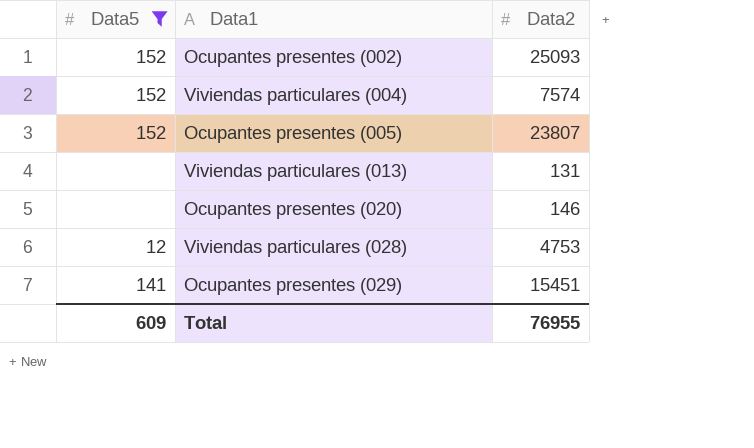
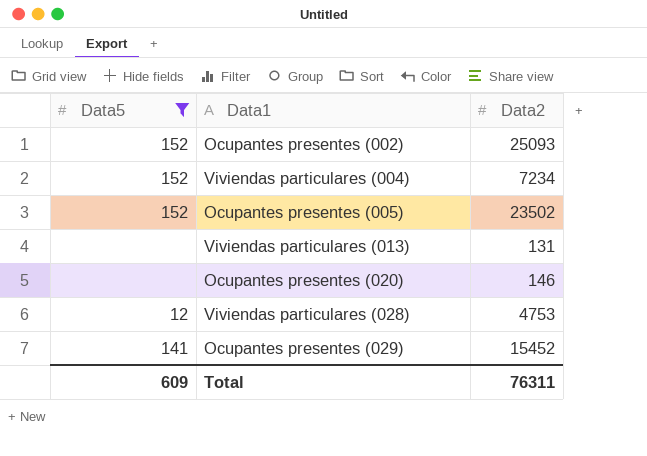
Viviendas particulares (004) | Data2: 7574 -> 7234
Ocupantes presentes (005) | Data2: 23807 -> 23502
Ocupantes presentes (029) | Data2: 15451 -> 15452
Total | Data2: 76955 -> 76311

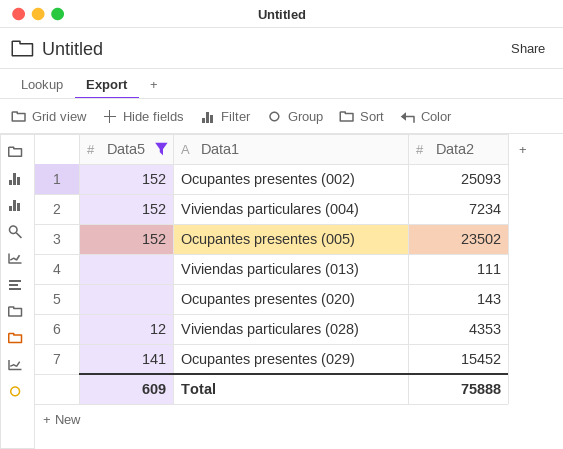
Viviendas particulares (013) | Data2: 131 -> 111
Ocupantes presentes (020) | Data2: 146 -> 143
Viviendas particulares (028) | Data2: 4753 -> 4353
Total | Data2: 76311 -> 75888

